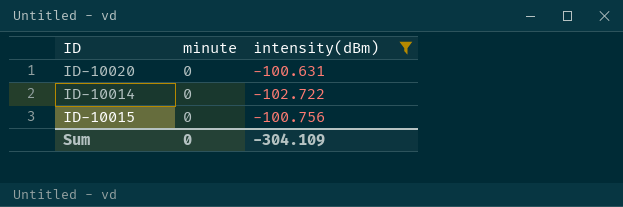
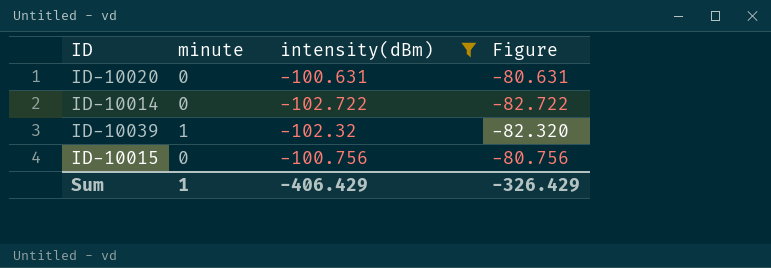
column Figure | formula: none -> [intensity(dBm)] + 20
row ID-10039: none -> 1 | -102.32 | -82.320
Sum | minute: 0 -> 1
Sum | intensity(dBm): -304.109 -> -406.429

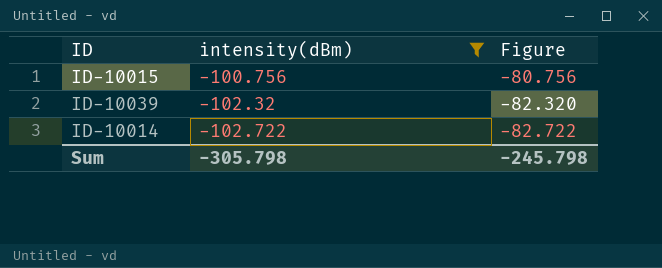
row order: none -> intensity(dBm) descending
column minute | position: 2 -> none
row ID-10020: 0 | -100.631 | -80.631 -> none
Sum | intensity(dBm): -406.429 -> -305.798
Sum | Figure: -326.429 -> -245.798

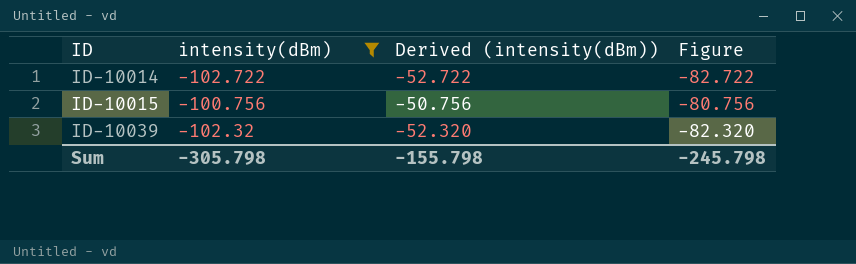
row order: intensity(dBm) descending -> ID ascending
column Derived (intensity(dBm)) | formula: none -> [intensity(dBm)] + 50

